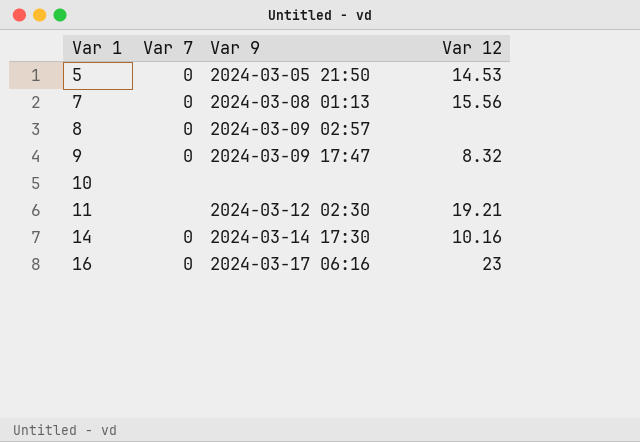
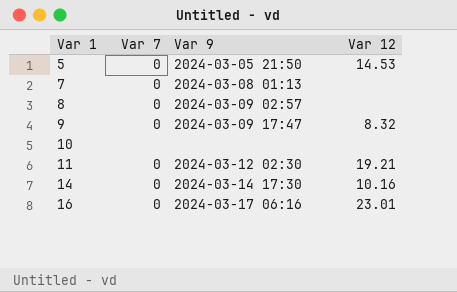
7 | Var 12: 15.56 -> none
11 | Var 7: none -> 0
16 | Var 12: 23 -> 23.01

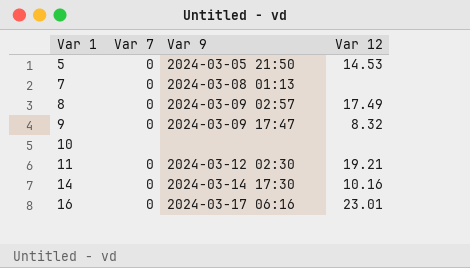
8 | Var 12: none -> 17.49

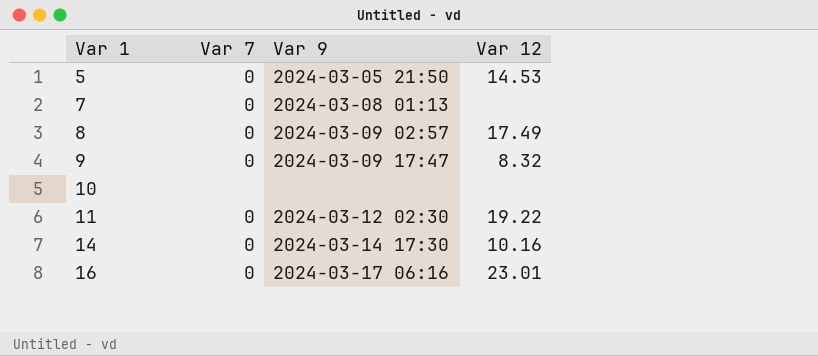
11 | Var 12: 19.21 -> 19.22

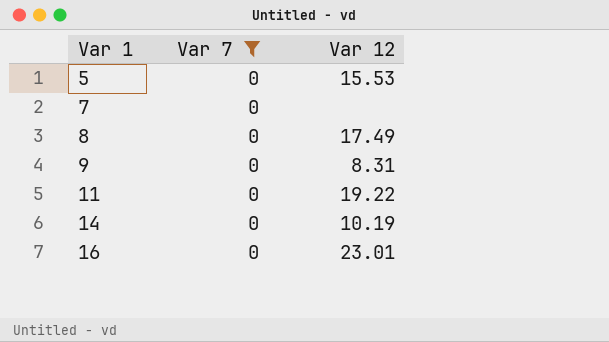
filter: none -> Var 7 = 0
column Var 9 | position: 3 -> none
5 | Var 12: 14.53 -> 15.53
9 | Var 12: 8.32 -> 8.31
14 | Var 12: 10.16 -> 10.19

